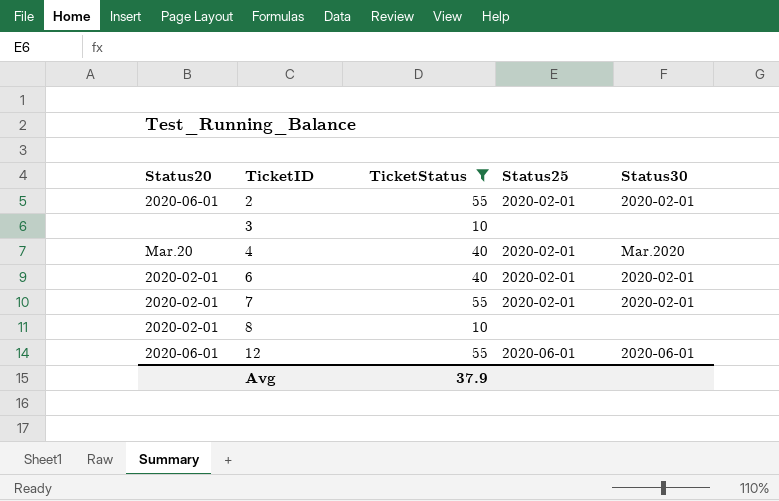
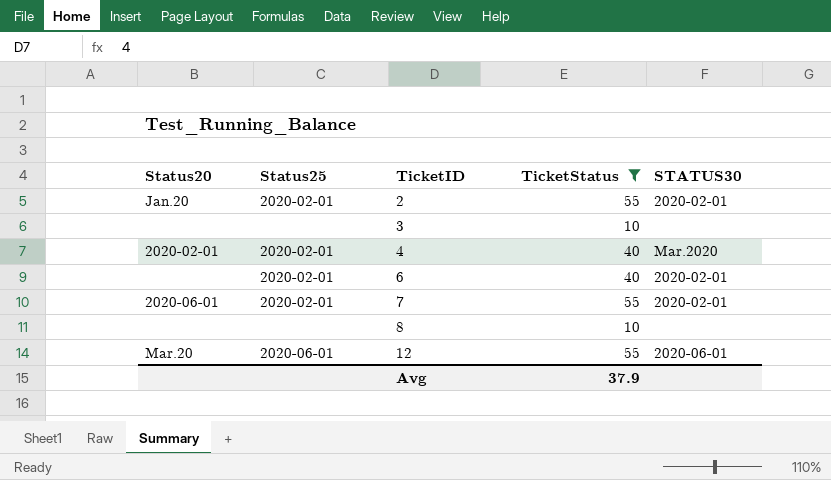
column Status25 | position: 4 -> 2
column name: Status30 -> STATUS30
2 | Status20: 2020-06-01 -> Jan.20
4 | Status20: Mar.20 -> 2020-02-01
6 | Status20: 2020-02-01 -> none
7 | Status20: 2020-02-01 -> 2020-06-01
8 | Status20: 2020-02-01 -> none
12 | Status20: 2020-06-01 -> Mar.20

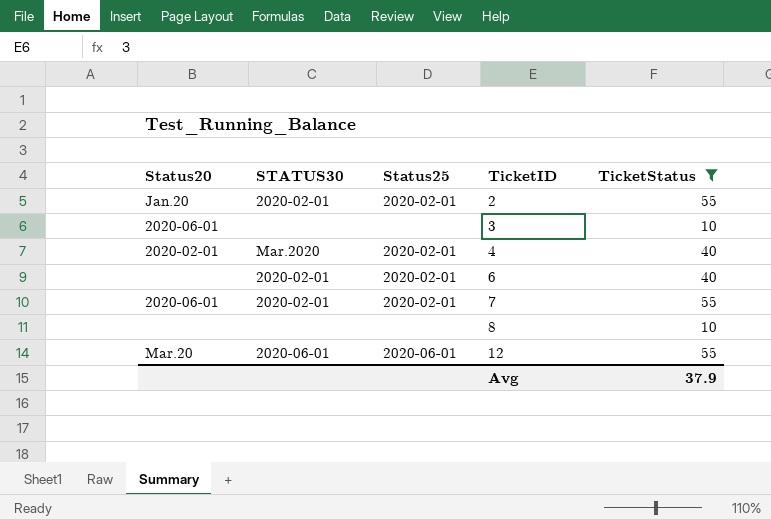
column STATUS30 | position: 5 -> 2
3 | Status20: none -> 2020-06-01

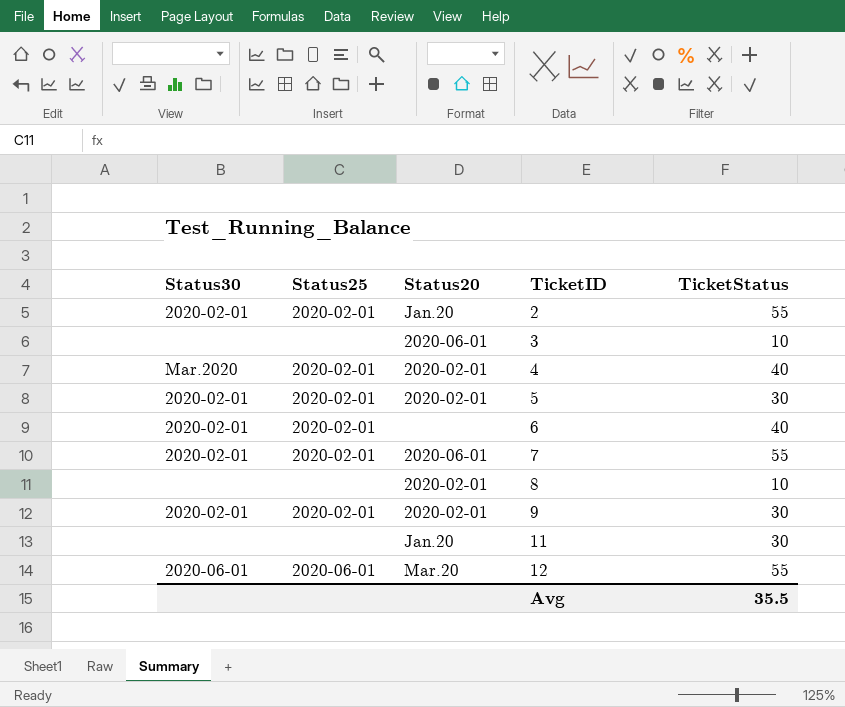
filter: TicketStatus != 30 -> none
column name: STATUS30 -> Status30
column Status20 | position: 1 -> 3
8 | Status20: none -> 2020-02-01
Avg | TicketStatus: 37.9 -> 35.5

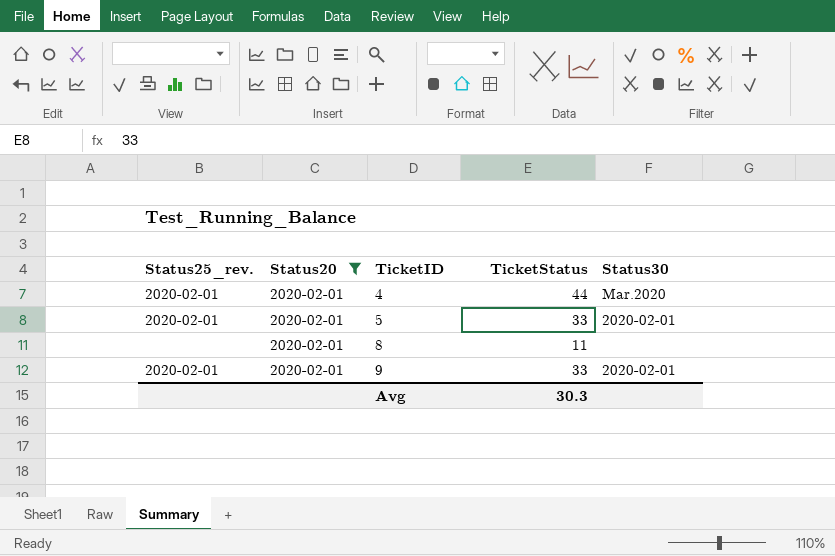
filter: none -> Status20 = 2020-02-01
column name: Status25 -> Status25_rev.
column Status30 | position: 1 -> 5
4 | TicketStatus: 40 -> 44
5 | TicketStatus: 30 -> 33
8 | TicketStatus: 10 -> 11
9 | TicketStatus: 30 -> 33
Avg | TicketStatus: 35.5 -> 30.3

